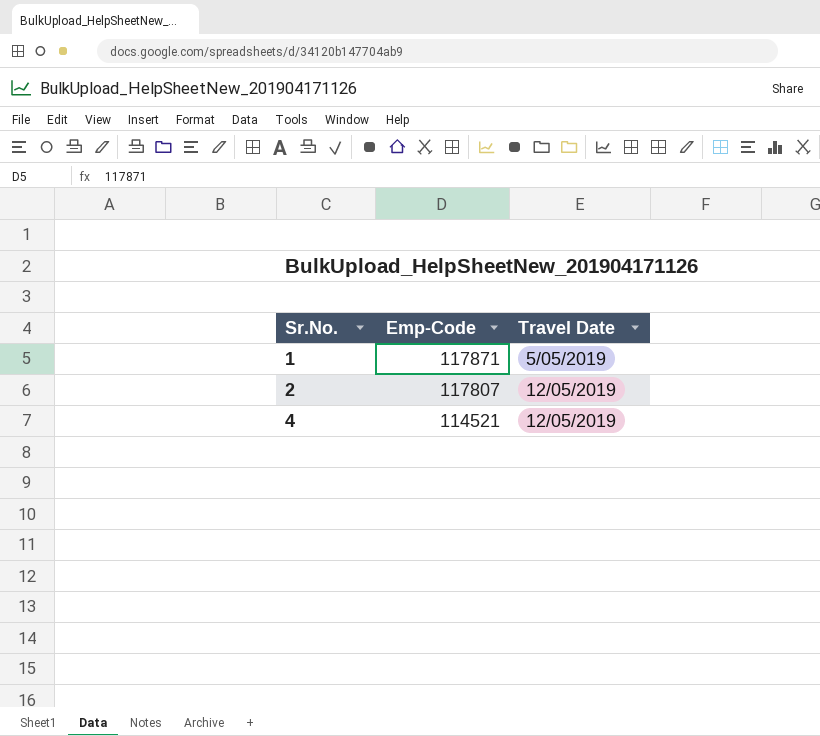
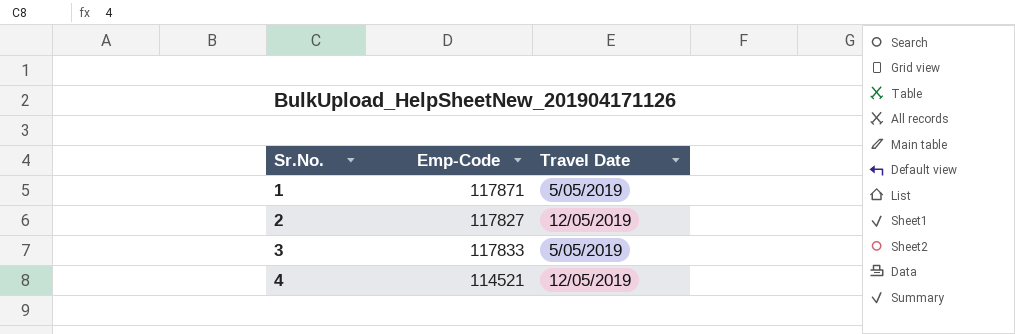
2 | Emp-Code: 117807 -> 117827
row 3: none -> 117833 | 5/05/2019

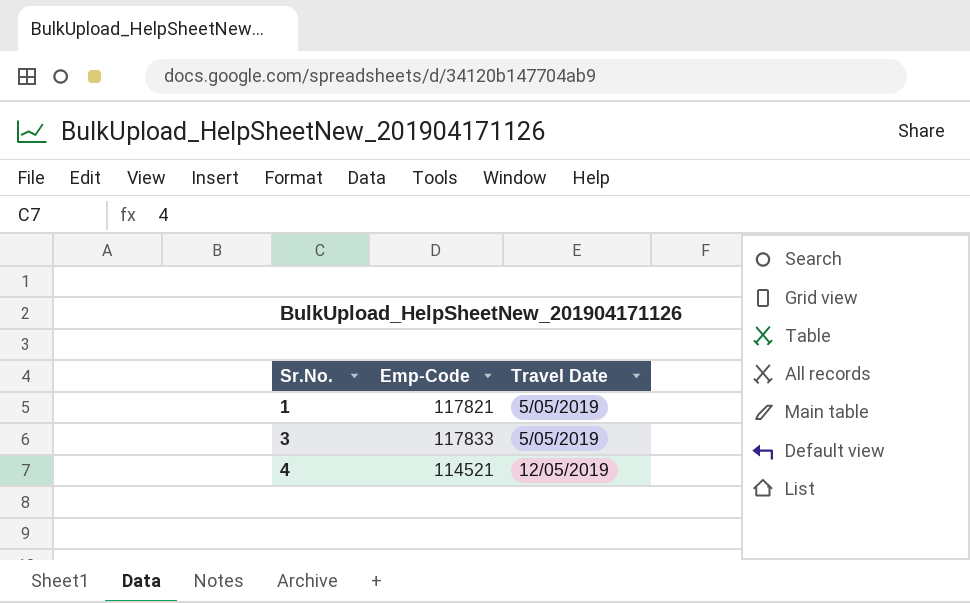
row 2: 117827 | 12/05/2019 -> none
1 | Emp-Code: 117871 -> 117821

